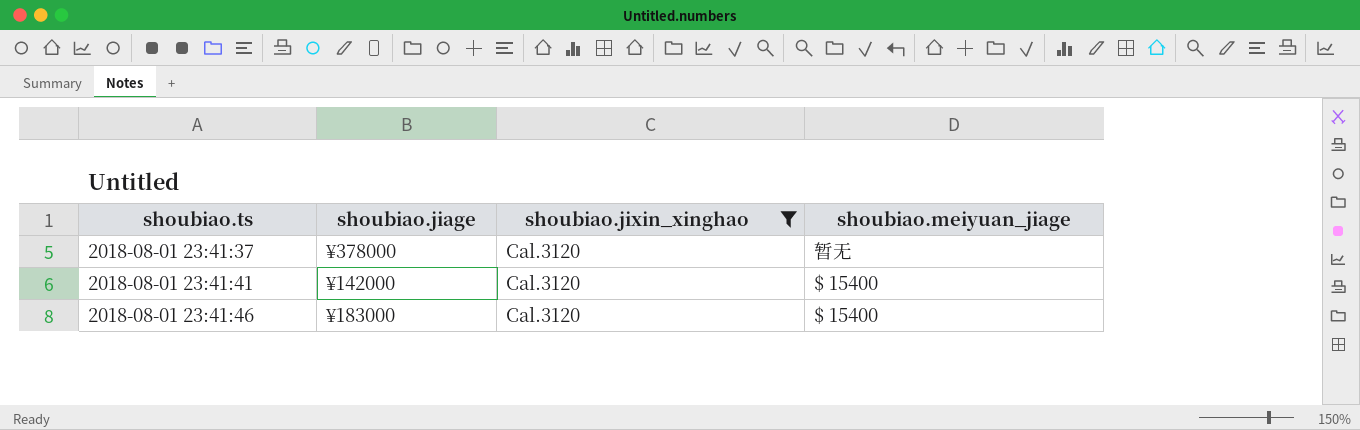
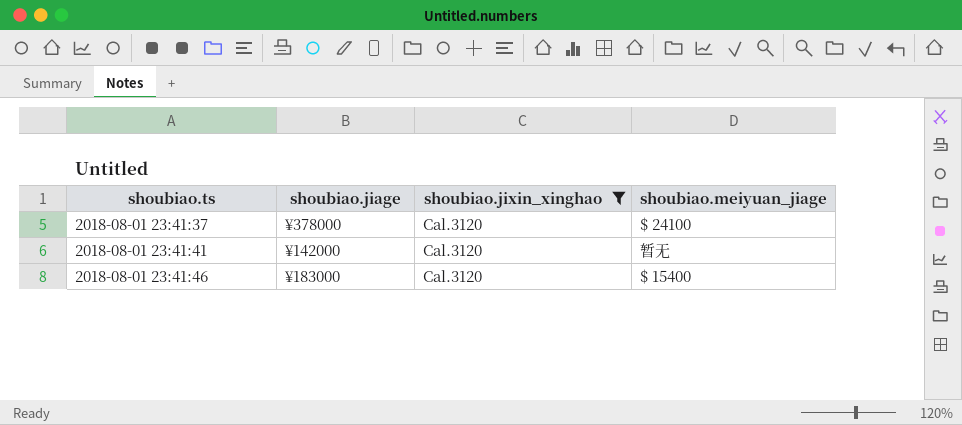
2018-08-01 23:41:37 | shoubiao.meiyuan_jiage: 暂无 -> $ 24100
2018-08-01 23:41:41 | shoubiao.meiyuan_jiage: $ 15400 -> 暂无

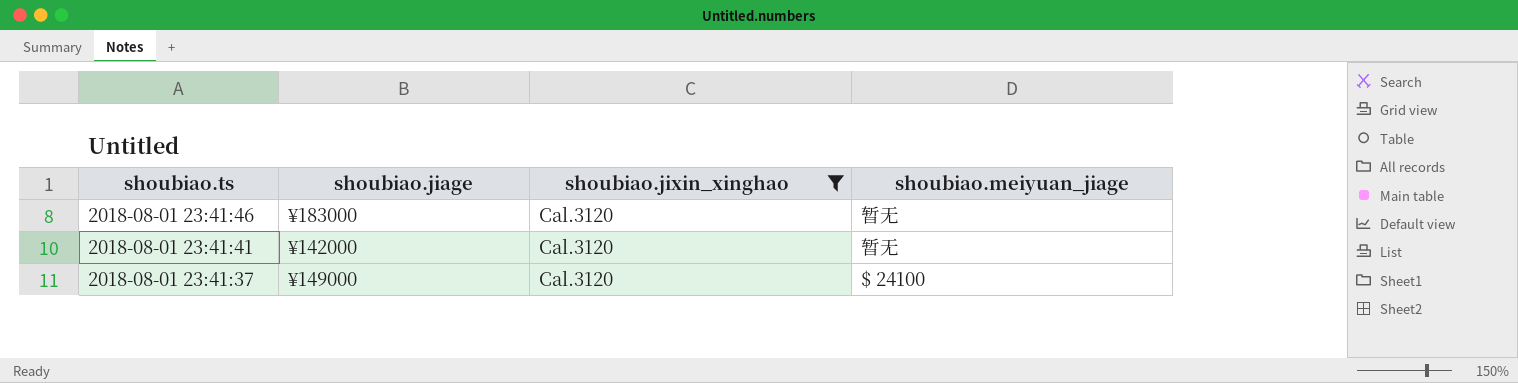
row order: shoubiao.ts ascending -> shoubiao.ts descending
2018-08-01 23:41:46 | shoubiao.meiyuan_jiage: $ 15400 -> 暂无
2018-08-01 23:41:37 | shoubiao.jiage: ¥378000 -> ¥149000

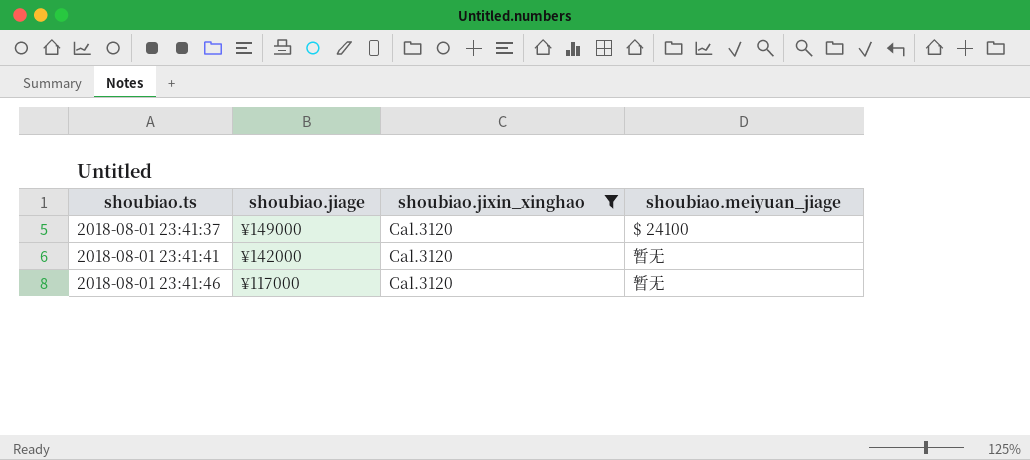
row order: shoubiao.ts descending -> shoubiao.ts ascending
2018-08-01 23:41:46 | shoubiao.jiage: ¥183000 -> ¥117000

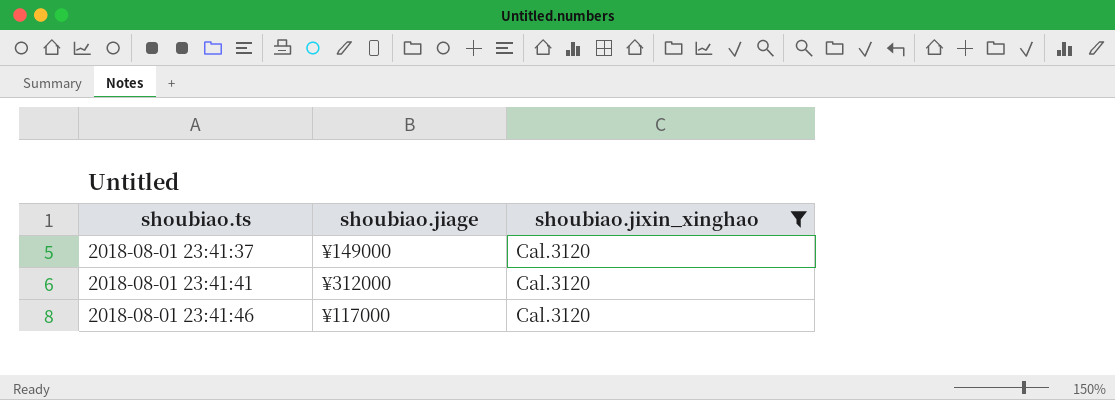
column shoubiao.meiyuan_jiage | position: 4 -> none
2018-08-01 23:41:41 | shoubiao.jiage: ¥142000 -> ¥312000

